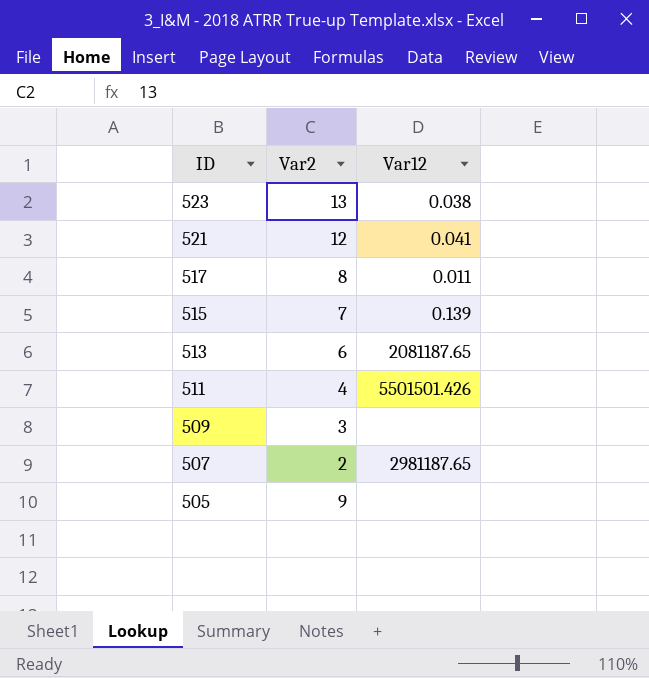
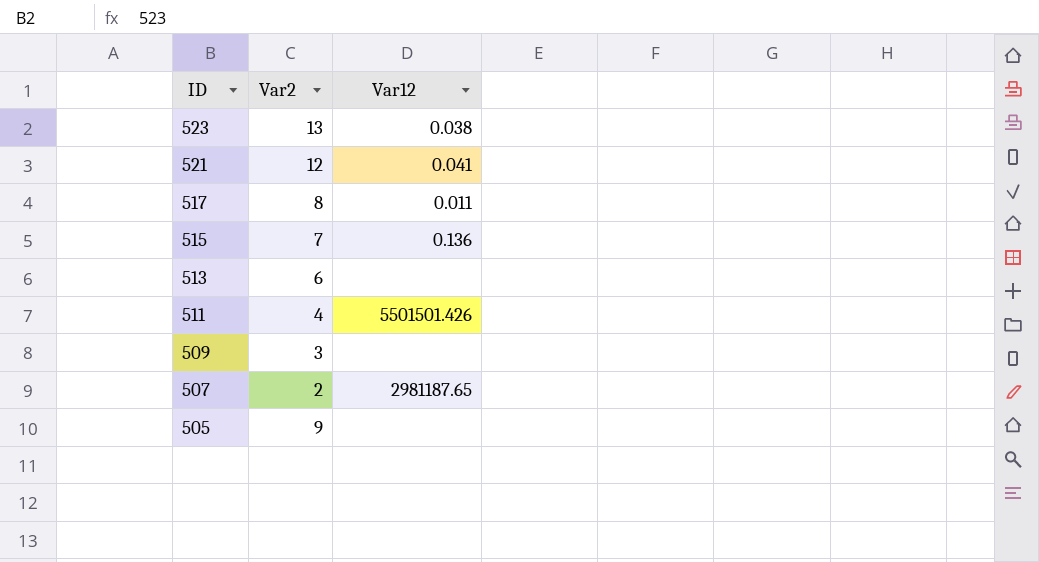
515 | Var12: 0.139 -> 0.136
513 | Var12: 2081187.65 -> none

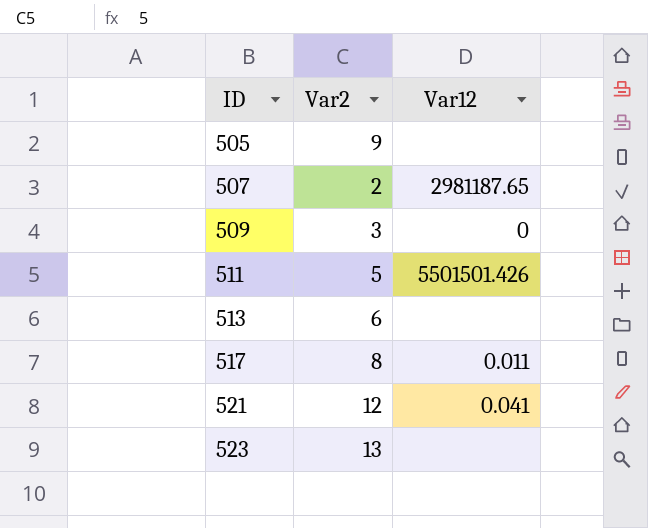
row order: ID descending -> ID ascending
row 515: 7 | 0.136 -> none
509 | Var12: none -> 0
511 | Var2: 4 -> 5
523 | Var12: 0.038 -> none

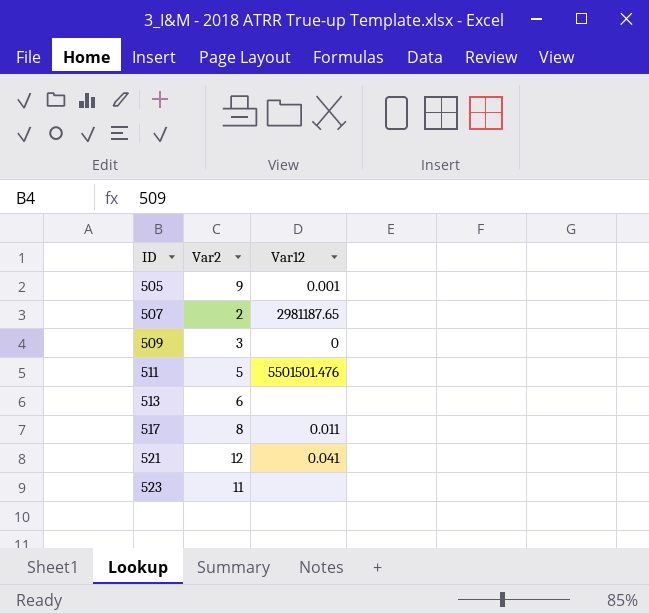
505 | Var12: none -> 0.001
511 | Var12: 5501501.426 -> 5501501.476
523 | Var2: 13 -> 11

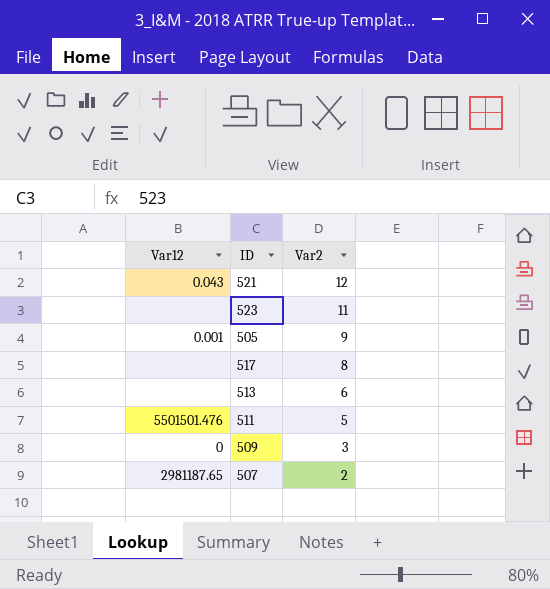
row order: ID ascending -> Var2 descending
column Var12 | position: 3 -> 1
521 | Var12: 0.041 -> 0.043
517 | Var12: 0.011 -> none

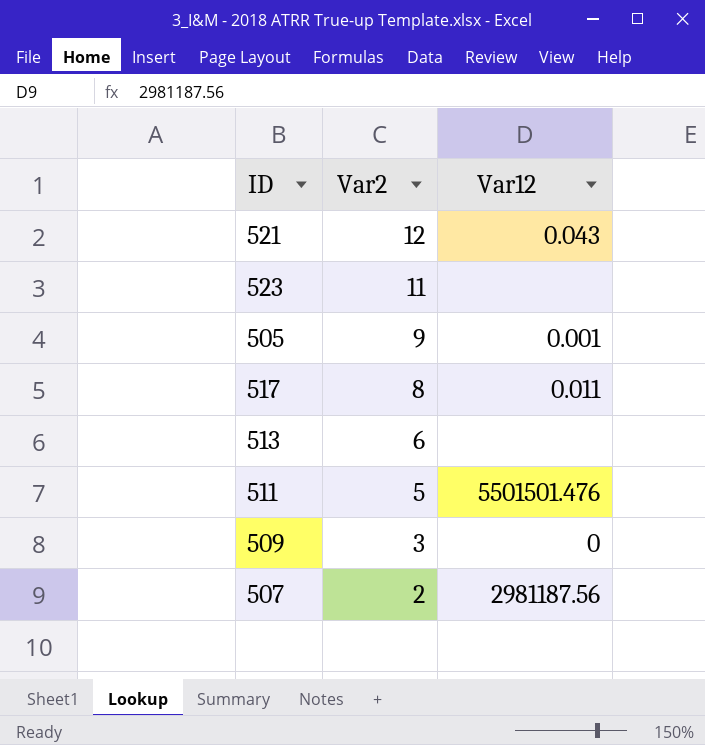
column Var12 | position: 1 -> 3
517 | Var12: none -> 0.011
507 | Var12: 2981187.65 -> 2981187.56

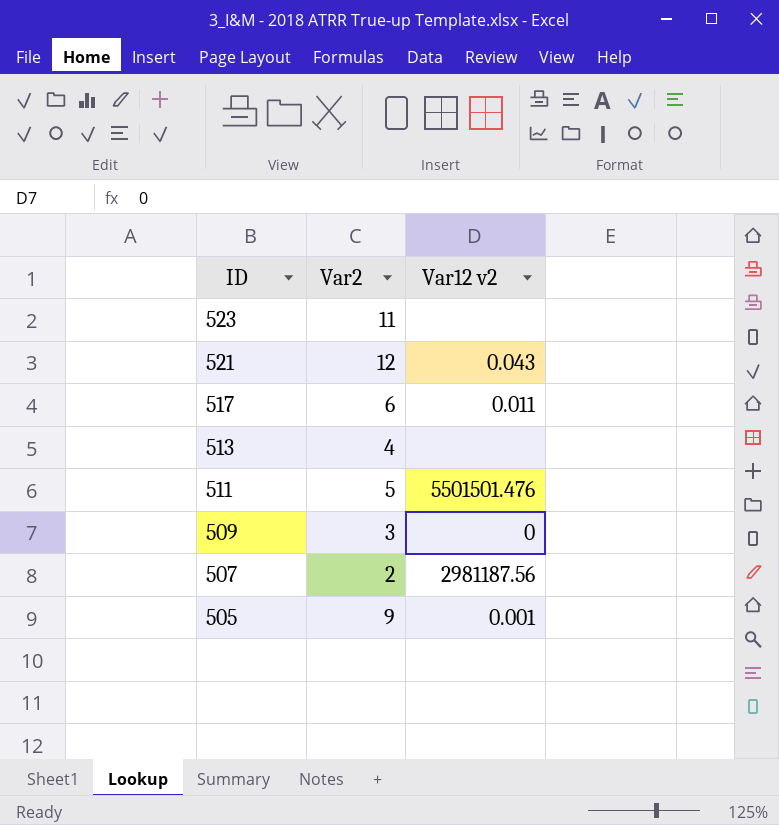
row order: Var2 descending -> ID descending
column name: Var12 -> Var12 v2
517 | Var2: 8 -> 6
513 | Var2: 6 -> 4

